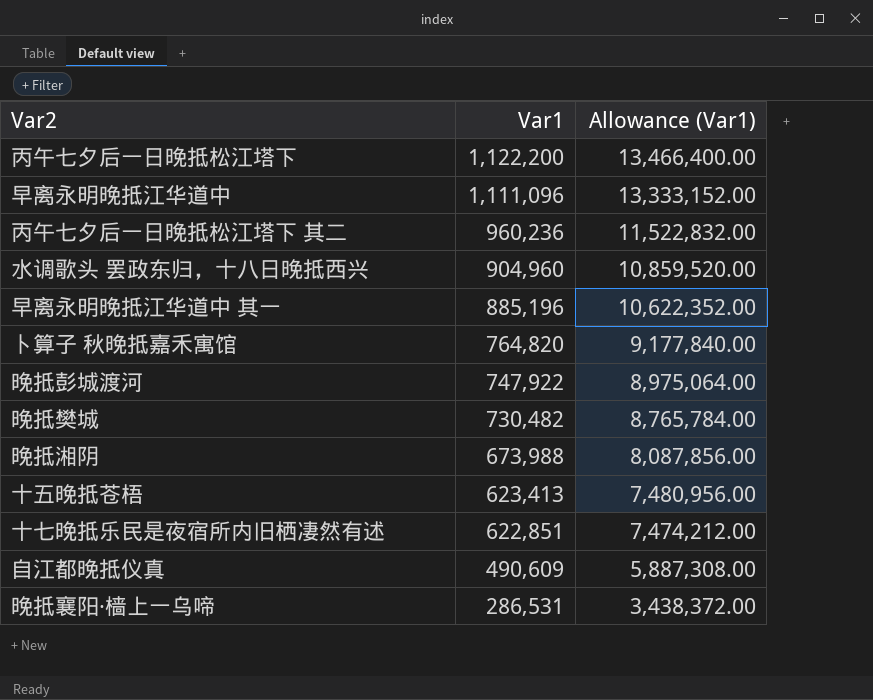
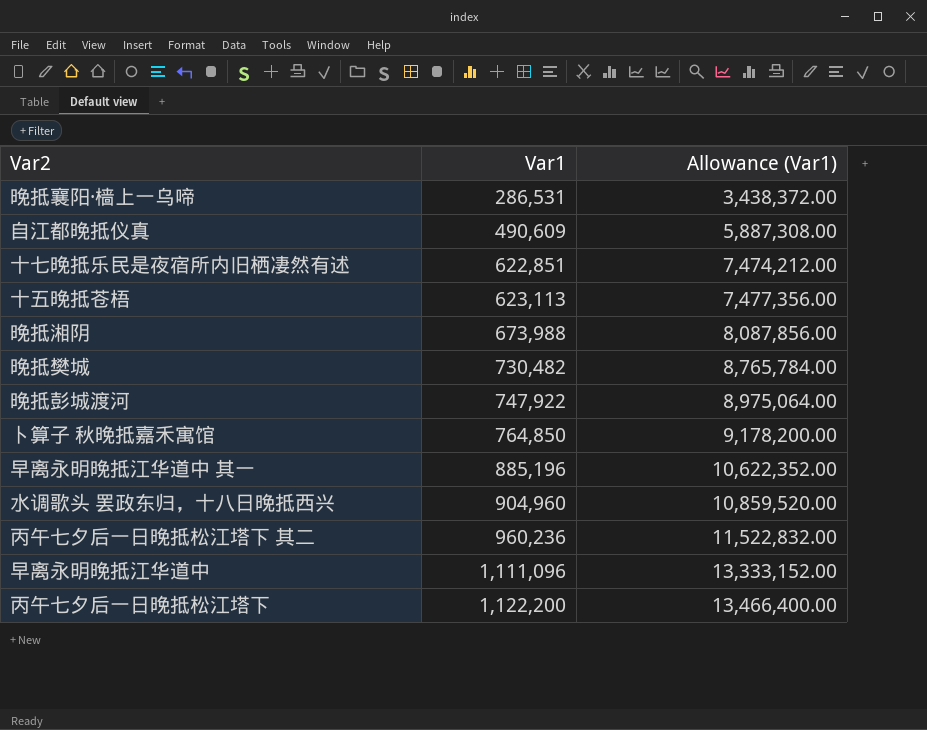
row order: Var1 descending -> Var1 ascending
十五晚抵苍梧 | Var1: 623,413 -> 623,113
十五晚抵苍梧 | Allowance (Var1): 7,480,956.00 -> 7,477,356.00
卜算子 秋晚抵嘉禾寓馆 | Var1: 764,820 -> 764,850
卜算子 秋晚抵嘉禾寓馆 | Allowance (Var1): 9,177,840.00 -> 9,178,200.00

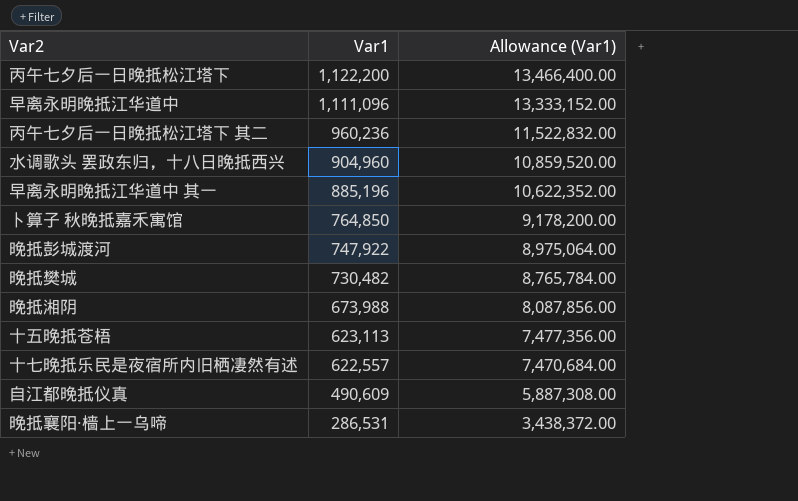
row order: Var1 ascending -> Var1 descending
十七晚抵乐民是夜宿所内旧栖凄然有述 | Var1: 622,851 -> 622,557
十七晚抵乐民是夜宿所内旧栖凄然有述 | Allowance (Var1): 7,474,212.00 -> 7,470,684.00

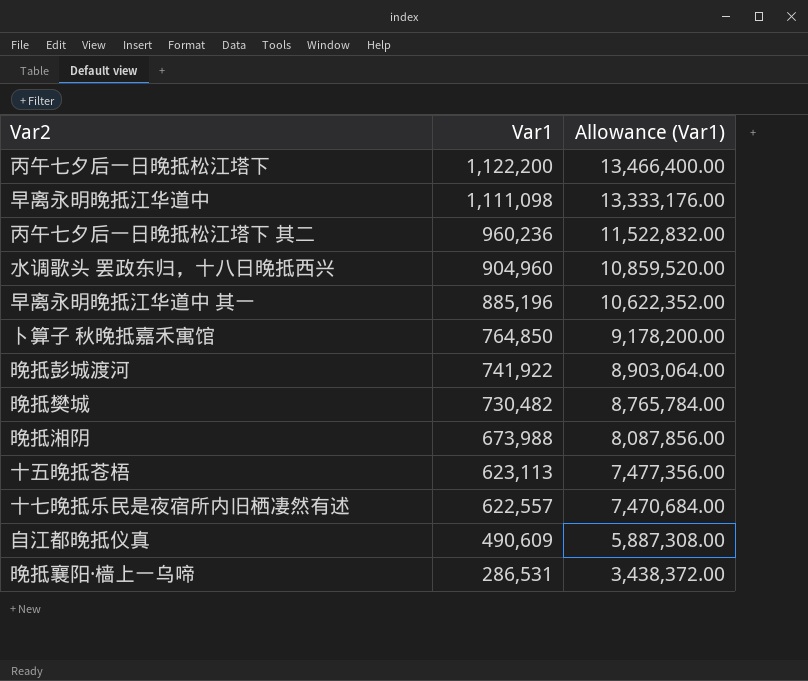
早离永明晚抵江华道中 | Var1: 1,111,096 -> 1,111,098
早离永明晚抵江华道中 | Allowance (Var1): 13,333,152.00 -> 13,333,176.00
晚抵彭城渡河 | Var1: 747,922 -> 741,922
晚抵彭城渡河 | Allowance (Var1): 8,975,064.00 -> 8,903,064.00

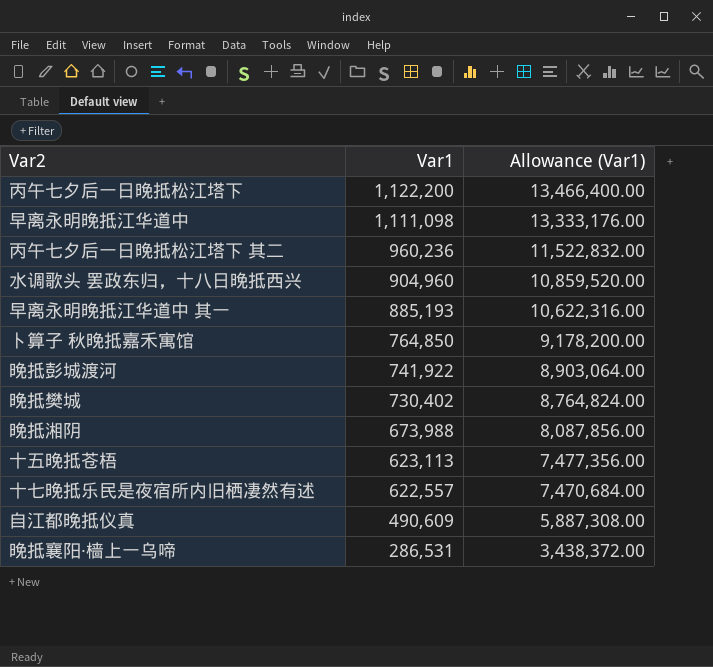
早离永明晚抵江华道中 其一 | Var1: 885,196 -> 885,193
早离永明晚抵江华道中 其一 | Allowance (Var1): 10,622,352.00 -> 10,622,316.00
晚抵樊城 | Var1: 730,482 -> 730,402
晚抵樊城 | Allowance (Var1): 8,765,784.00 -> 8,764,824.00

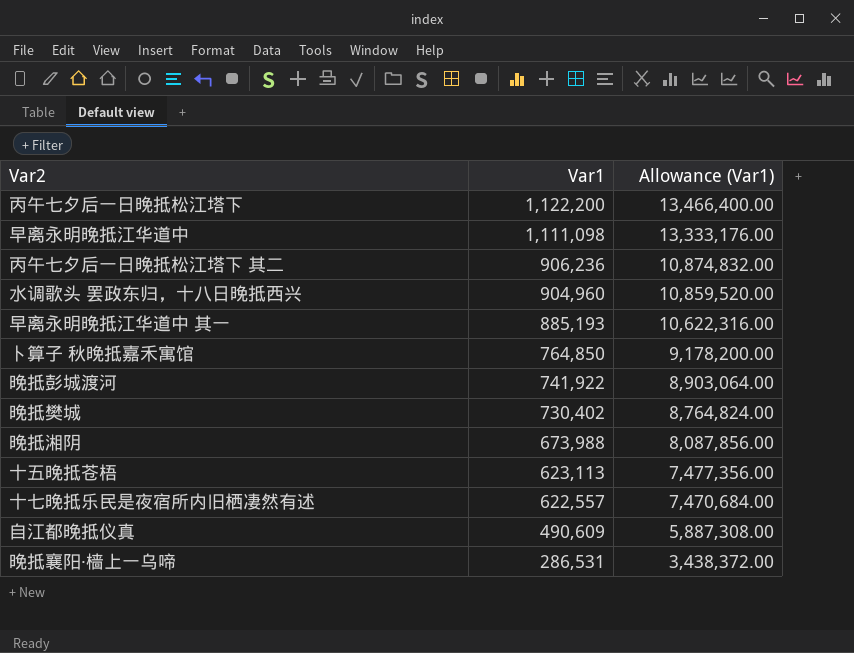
丙午七夕后一日晚抵松江塔下 其二 | Var1: 960,236 -> 906,236
丙午七夕后一日晚抵松江塔下 其二 | Allowance (Var1): 11,522,832.00 -> 10,874,832.00

